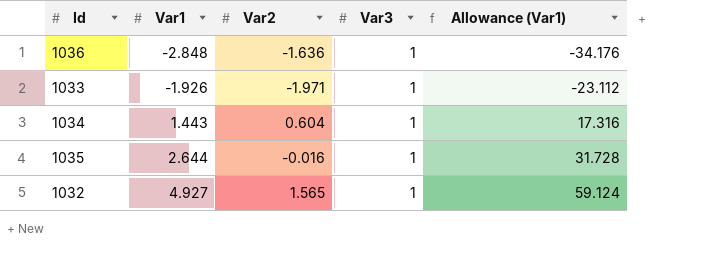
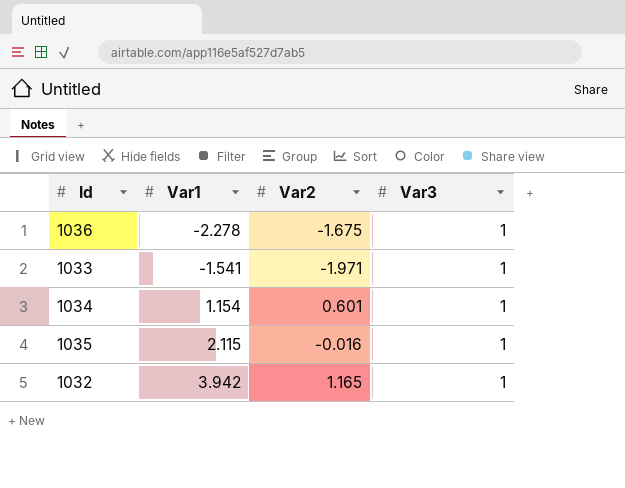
column Allowance (Var1) | formula: [Var1] * 12 -> none
1036 | Var1: -2.848 -> -2.278
1036 | Var2: -1.636 -> -1.675
1033 | Var1: -1.926 -> -1.541
1034 | Var1: 1.443 -> 1.154
1034 | Var2: 0.604 -> 0.601
1035 | Var1: 2.644 -> 2.115
1032 | Var1: 4.927 -> 3.942
1032 | Var2: 1.565 -> 1.165

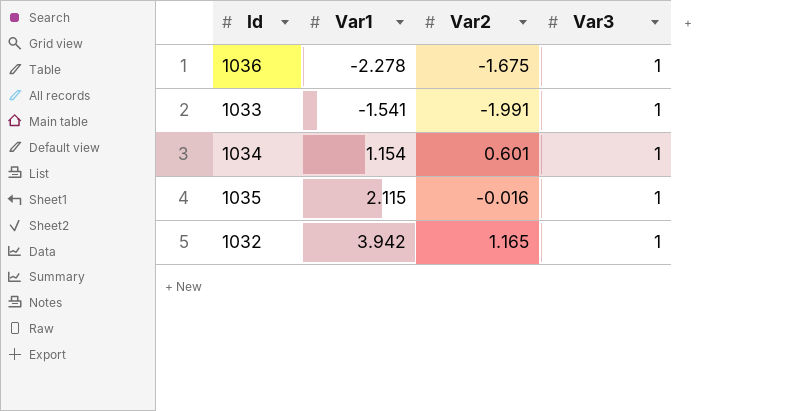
1033 | Var2: -1.971 -> -1.991

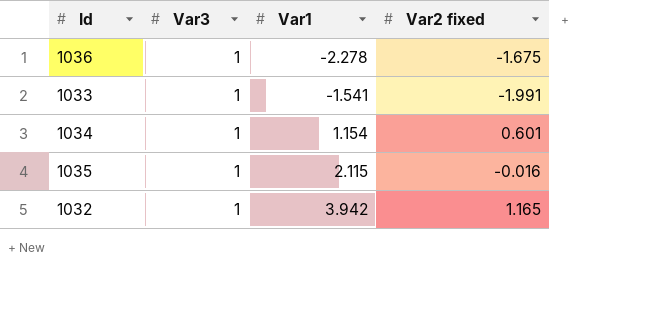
column Var3 | position: 4 -> 2
column name: Var2 -> Var2 fixed

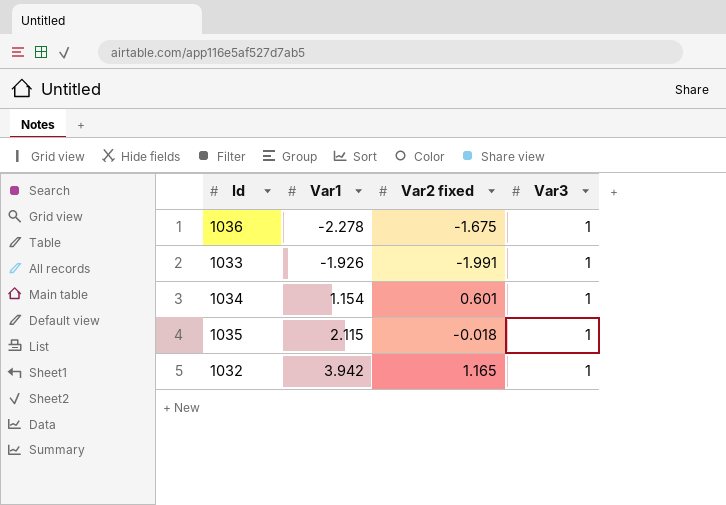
column Var3 | position: 2 -> 4
1033 | Var1: -1.541 -> -1.926
1035 | Var2 fixed: -0.016 -> -0.018

